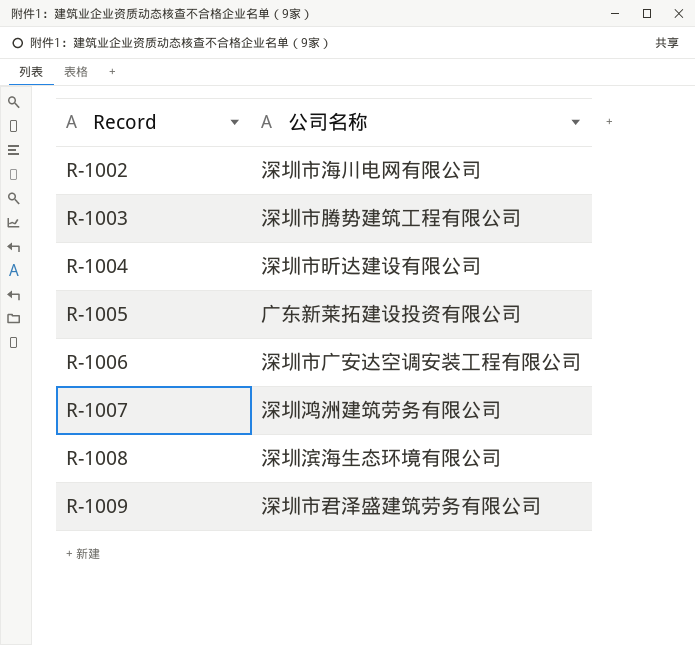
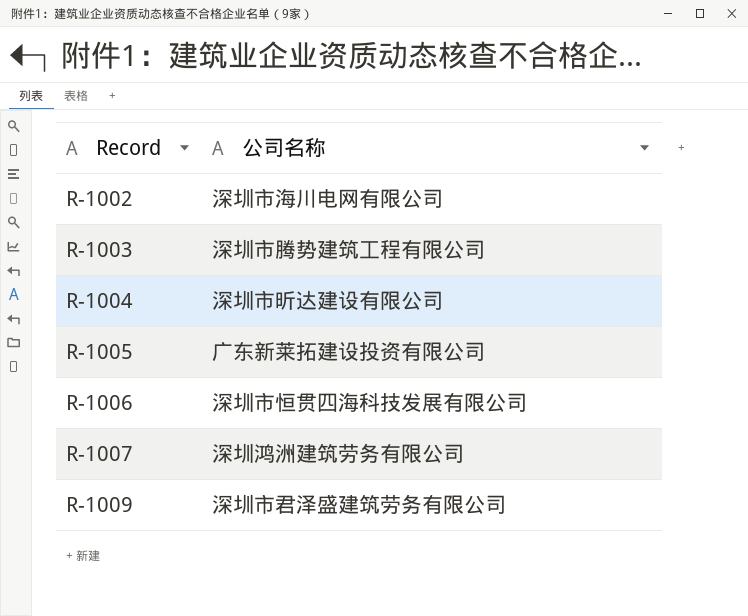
row R-1008: 深圳滨海生态环境有限公司 -> none
R-1006 | 公司名称: 深圳市广安达空调安装工程有限公司 -> 深圳市恒贯四海科技发展有限公司

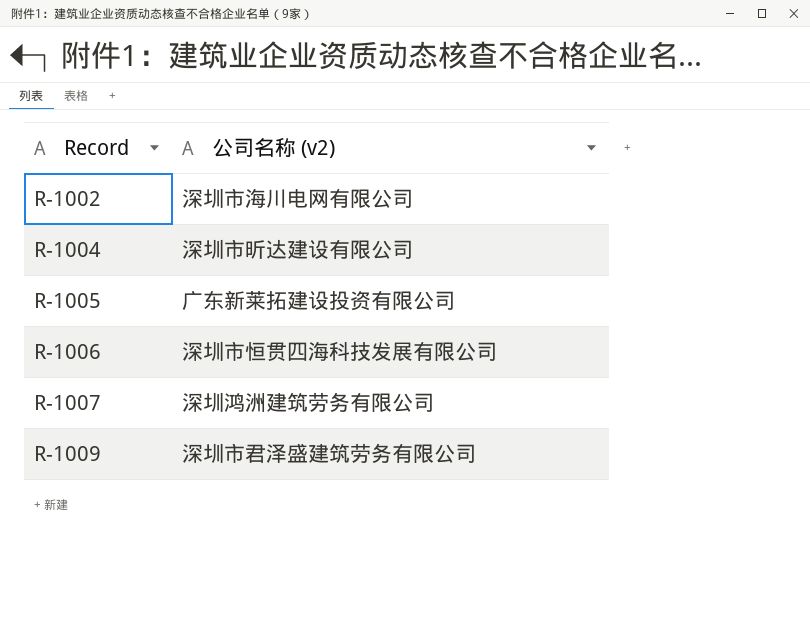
column name: 公司名称 -> 公司名称 (v2)
row R-1003: 深圳市腾势建筑工程有限公司 -> none

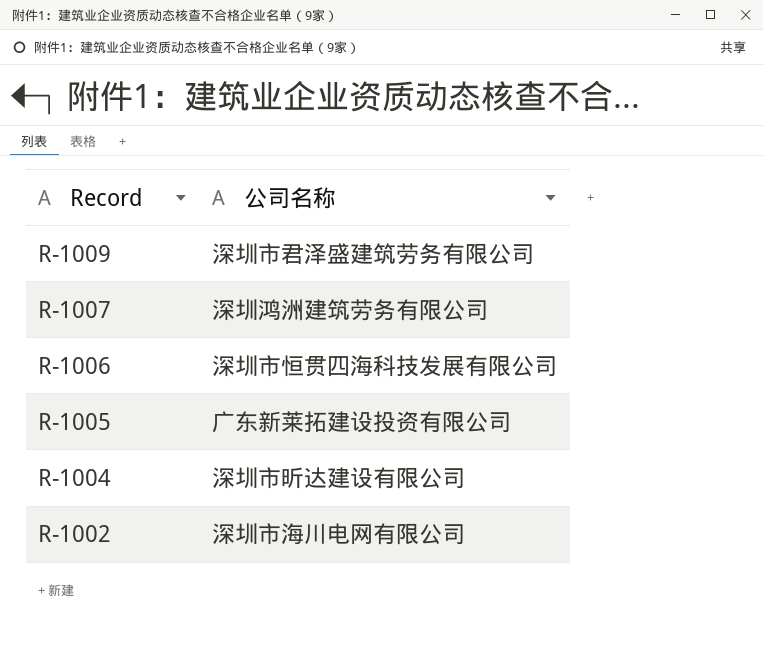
row order: Record ascending -> Record descending
column name: 公司名称 (v2) -> 公司名称

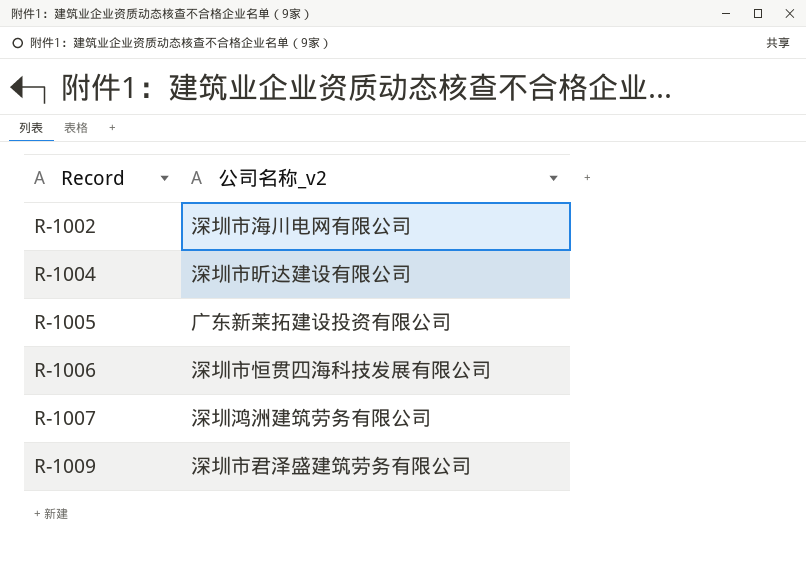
row order: Record descending -> Record ascending
column name: 公司名称 -> 公司名称_v2

